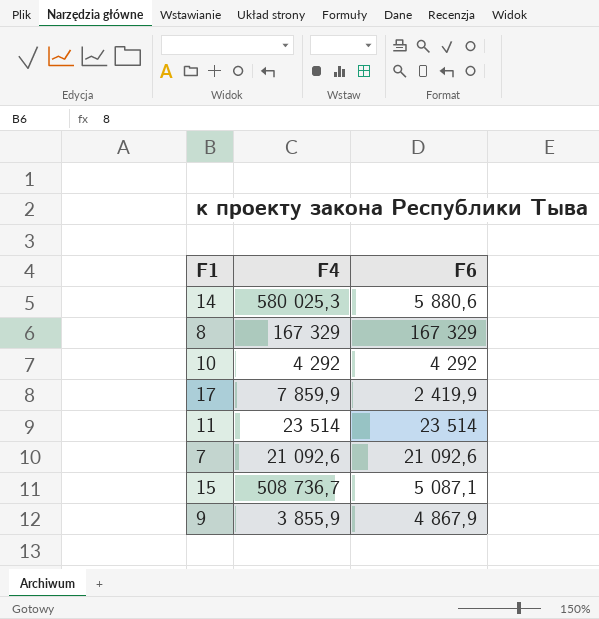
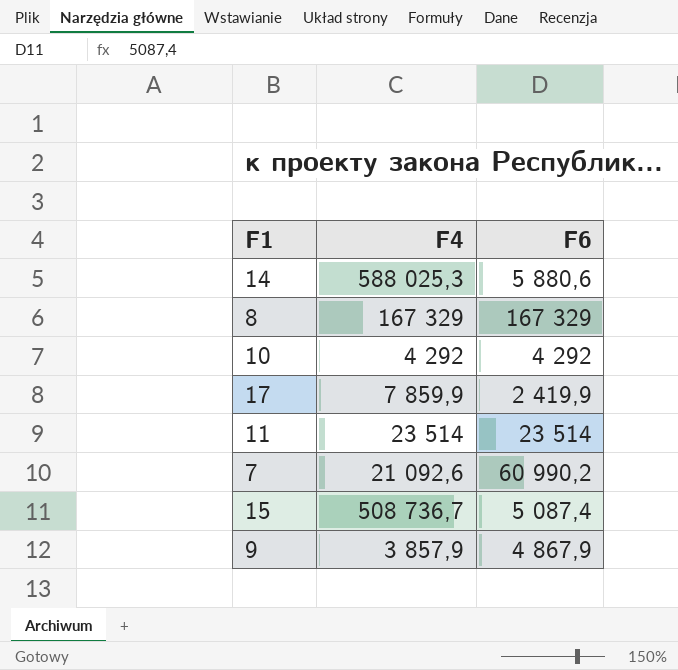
14 | F4: 580 025,3 -> 588 025,3
7 | F6: 21 092,6 -> 60 990,2
15 | F6: 5 087,1 -> 5 087,4
9 | F4: 3 855,9 -> 3 857,9

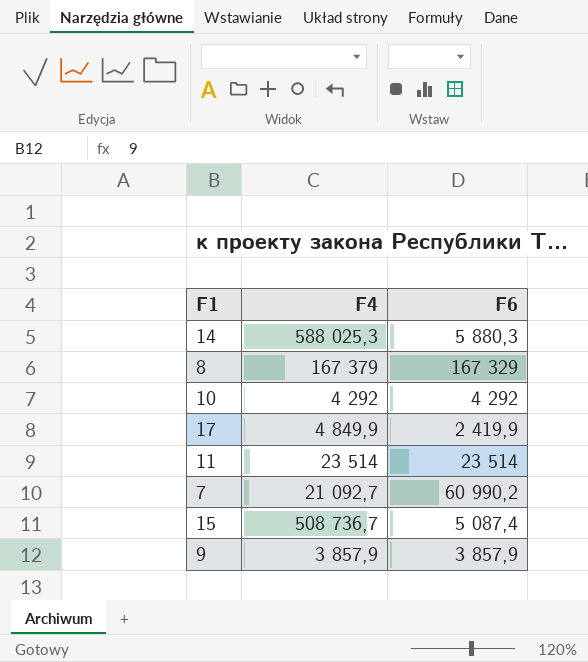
14 | F6: 5 880,6 -> 5 880,3
8 | F4: 167 329 -> 167 379
17 | F4: 7 859,9 -> 4 849,9
7 | F4: 21 092,6 -> 21 092,7
9 | F6: 4 867,9 -> 3 857,9

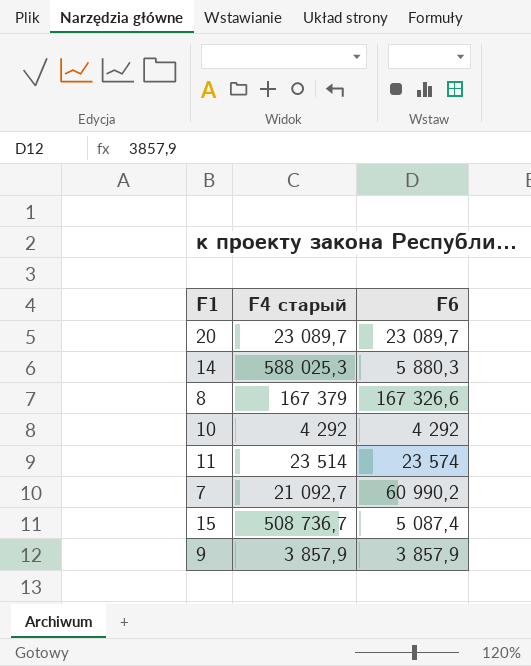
column name: F4 -> F4 старый
row 17: 4 849,9 | 2 419,9 -> none
row 20: none -> 23 089,7 | 23 089,7
8 | F6: 167 329 -> 167 326,6
11 | F6: 23 514 -> 23 574

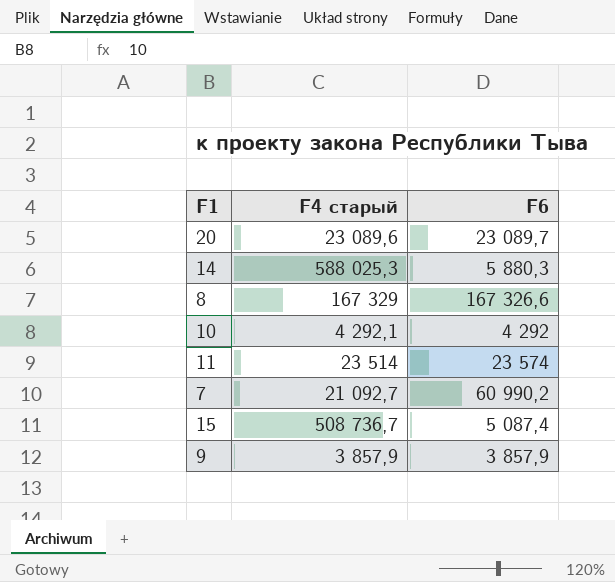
20 | F4 старый: 23 089,7 -> 23 089,6
8 | F4 старый: 167 379 -> 167 329
10 | F4 старый: 4 292 -> 4 292,1

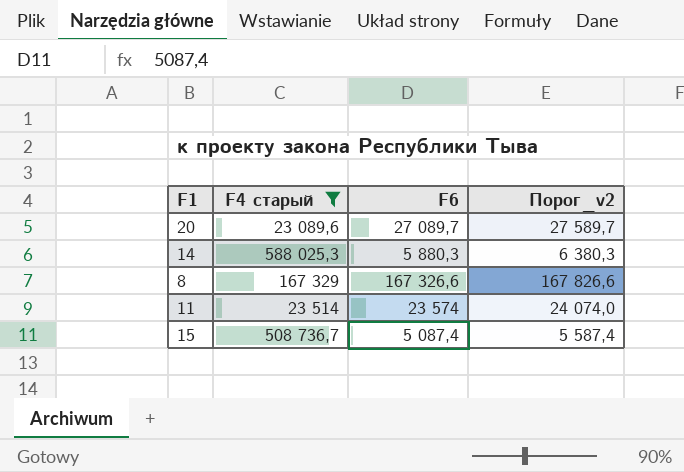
filter: none -> F4 старый >= 23 089,6
column Порог_v2 | formula: none -> [F6] + 500
20 | F6: 23 089,7 -> 27 089,7

